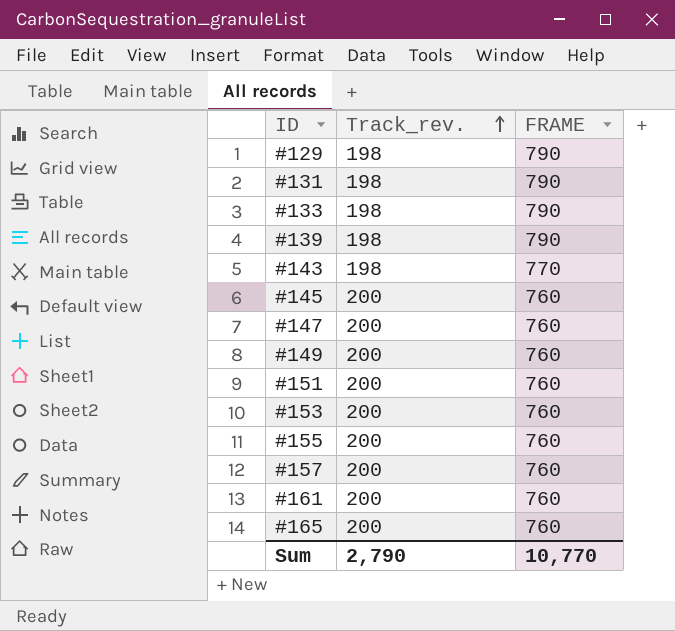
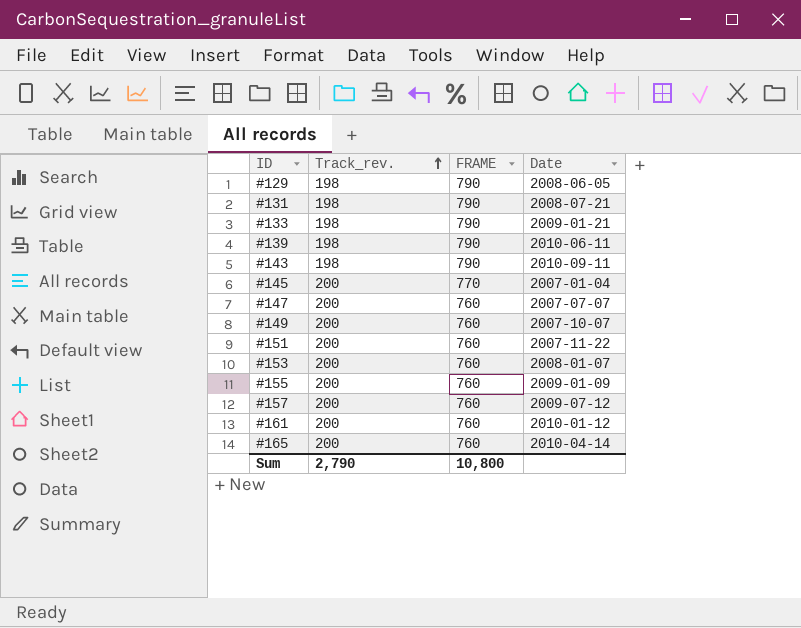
column Date | position: none -> 4
#143 | FRAME: 770 -> 790
#145 | FRAME: 760 -> 770
Sum | FRAME: 10,770 -> 10,800

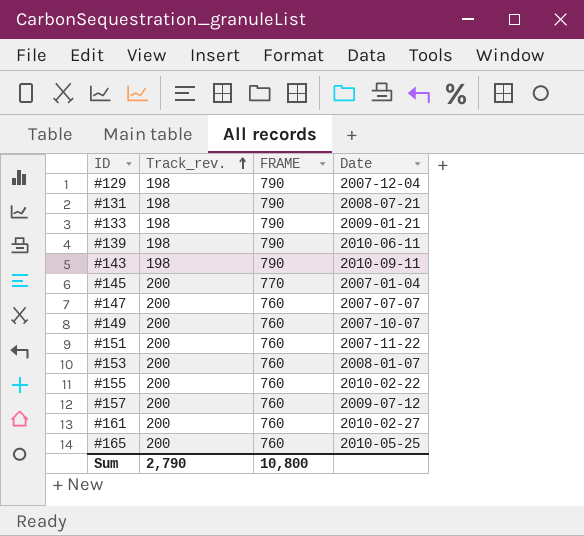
#129 | Date: 2008-06-05 -> 2007-12-04
#155 | Date: 2009-01-09 -> 2010-02-22
#161 | Date: 2010-01-12 -> 2010-02-27
#165 | Date: 2010-04-14 -> 2010-05-25

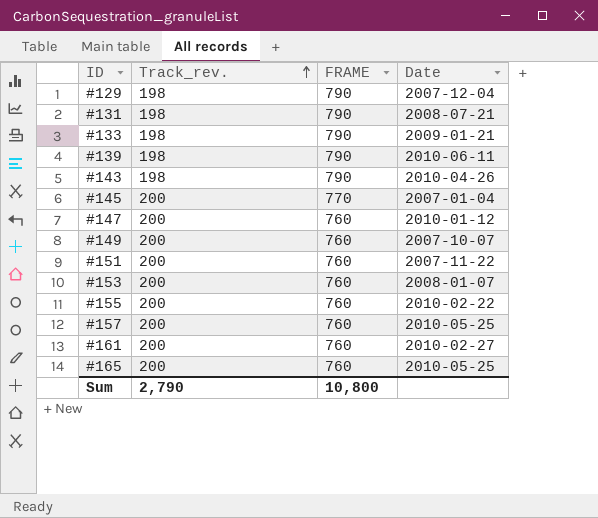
#143 | Date: 2010-09-11 -> 2010-04-26
#147 | Date: 2007-07-07 -> 2010-01-12
#157 | Date: 2009-07-12 -> 2010-05-25

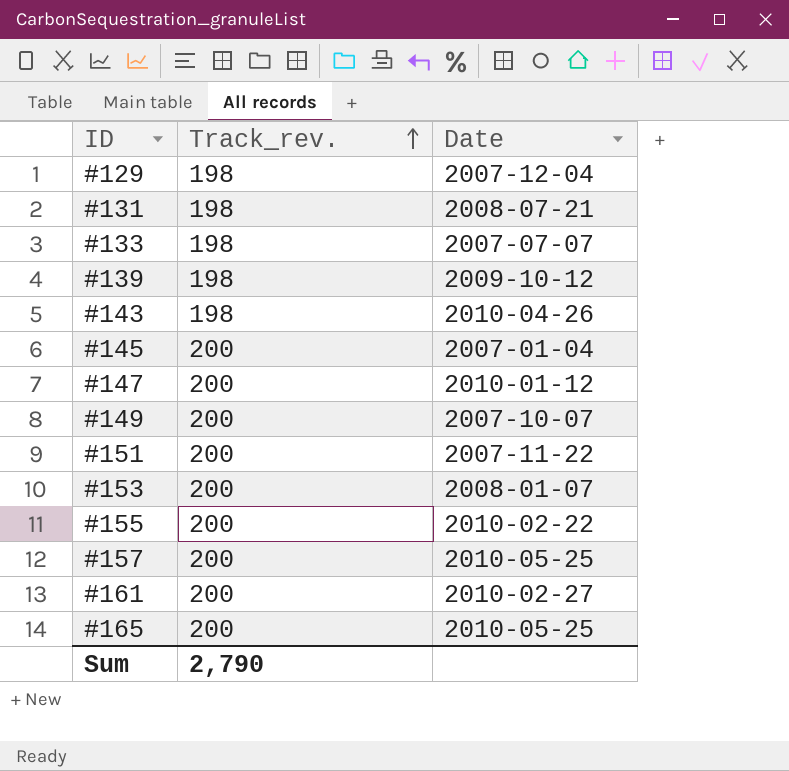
column FRAME | position: 3 -> none
#133 | Date: 2009-01-21 -> 2007-07-07
#139 | Date: 2010-06-11 -> 2009-10-12

